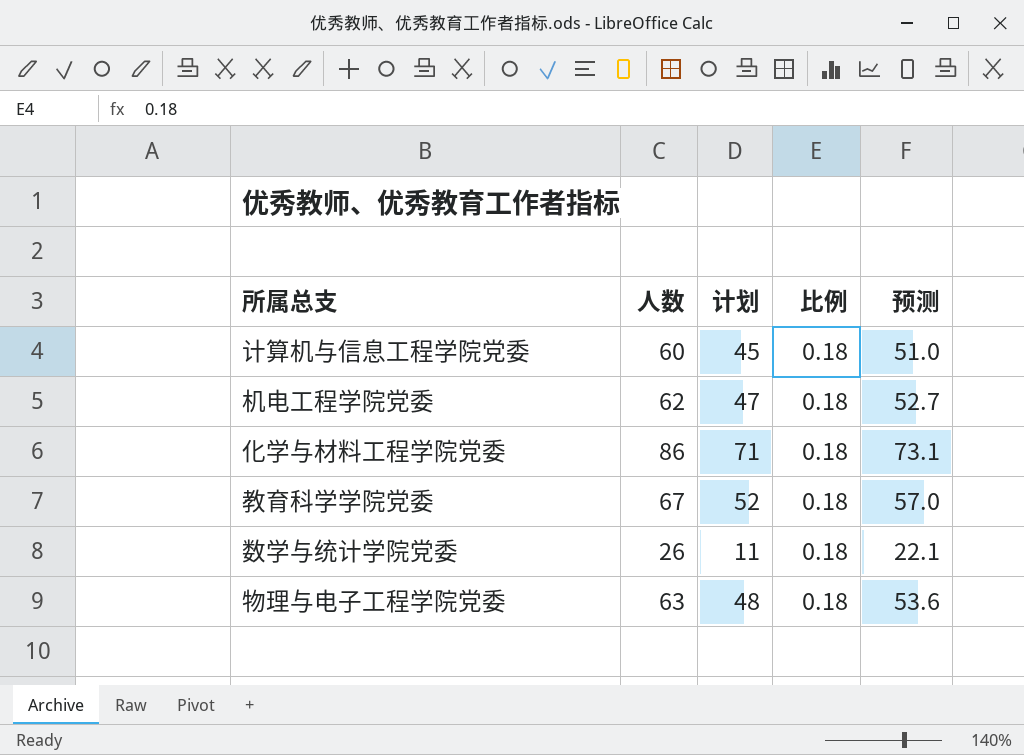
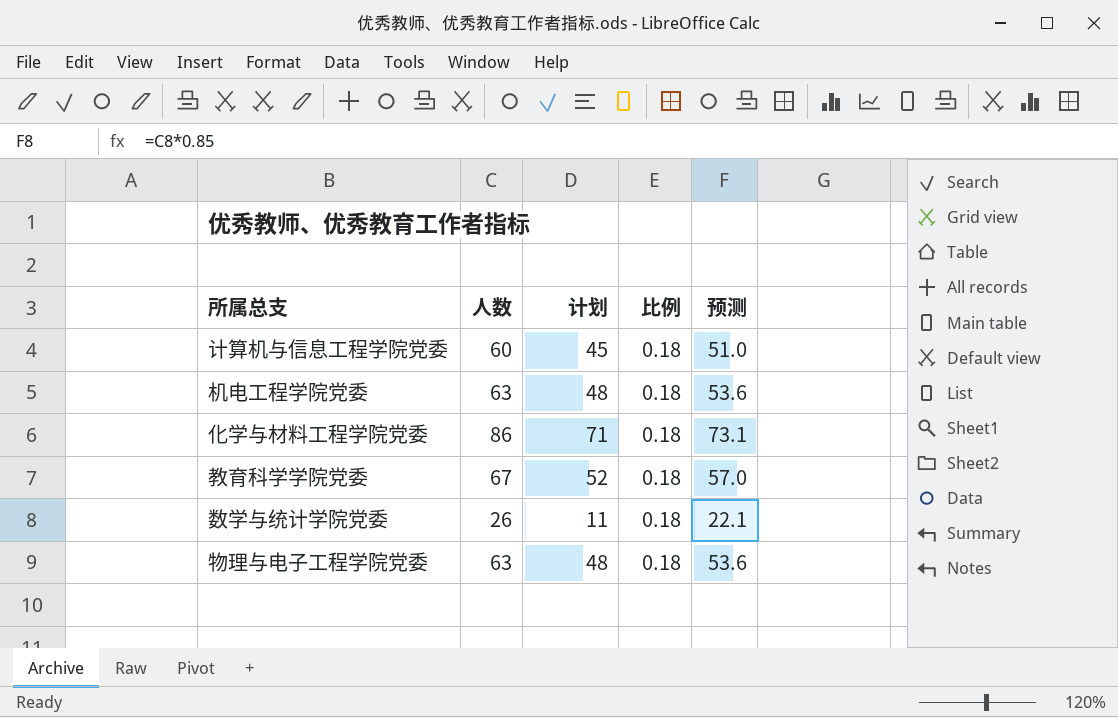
机电工程学院党委 | 人数: 62 -> 63
机电工程学院党委 | 计划: 47 -> 48
机电工程学院党委 | 预测: 52.7 -> 53.6

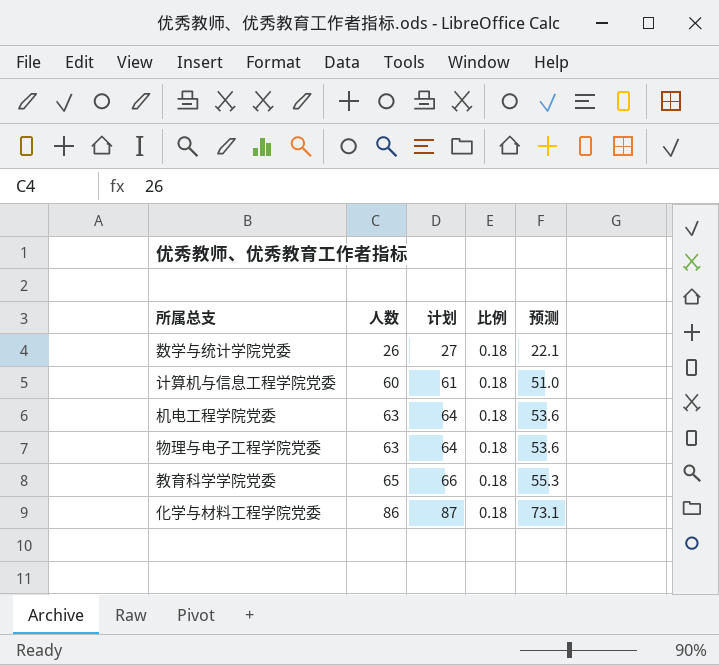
row order: none -> 人数 ascending
column 计划 | formula: [人数] - 15 -> [人数] + 1
教育科学学院党委 | 人数: 67 -> 65
教育科学学院党委 | 预测: 57.0 -> 55.3

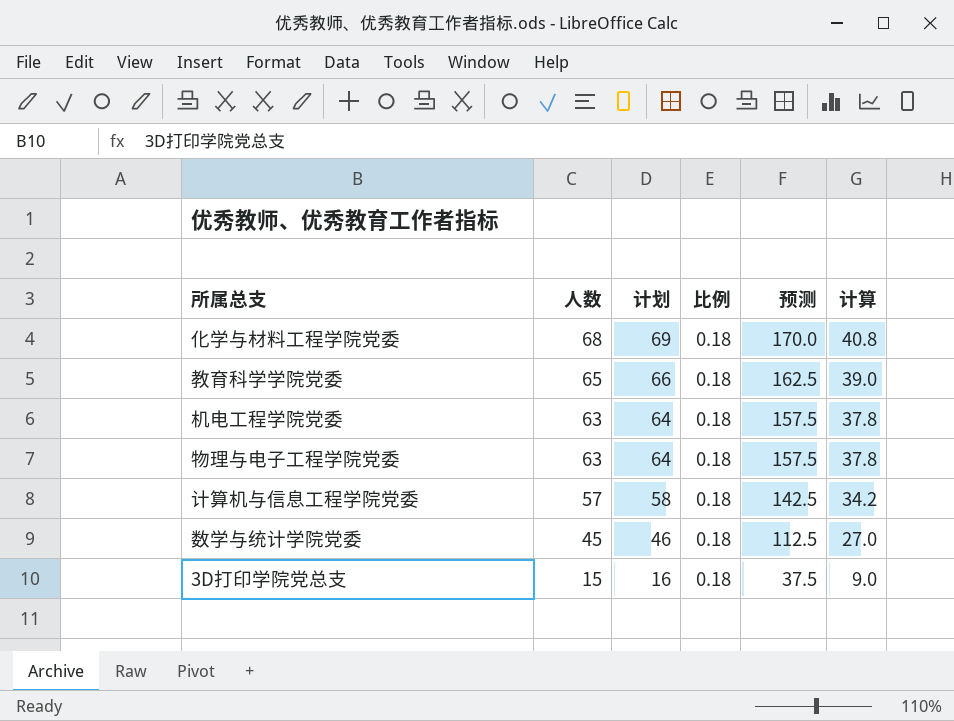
row order: 人数 ascending -> 人数 descending
column 预测 | formula: [人数] * 0.85 -> [人数] * 2.5
column 计算 | formula: none -> [人数] * 0.6
化学与材料工程学院党委 | 人数: 86 -> 68
化学与材料工程学院党委 | 计划: 87 -> 69
计算机与信息工程学院党委 | 人数: 60 -> 57
计算机与信息工程学院党委 | 计划: 61 -> 58
数学与统计学院党委 | 人数: 26 -> 45
数学与统计学院党委 | 计划: 27 -> 46
row 3D打印学院党总支: none -> 15 | 16 | 0.18 | 37.5 | 9.0

